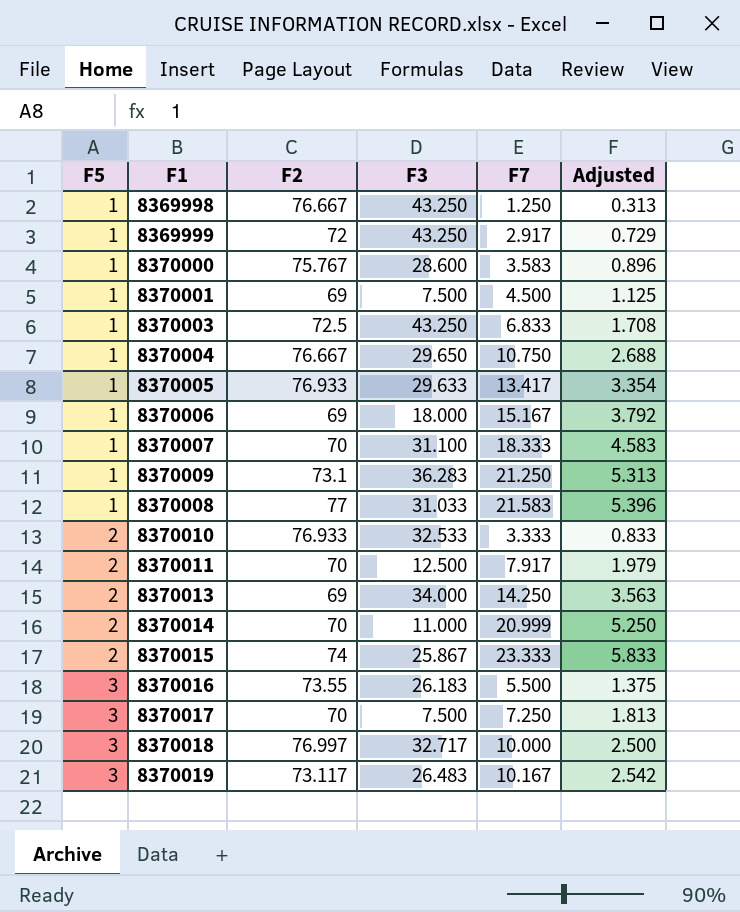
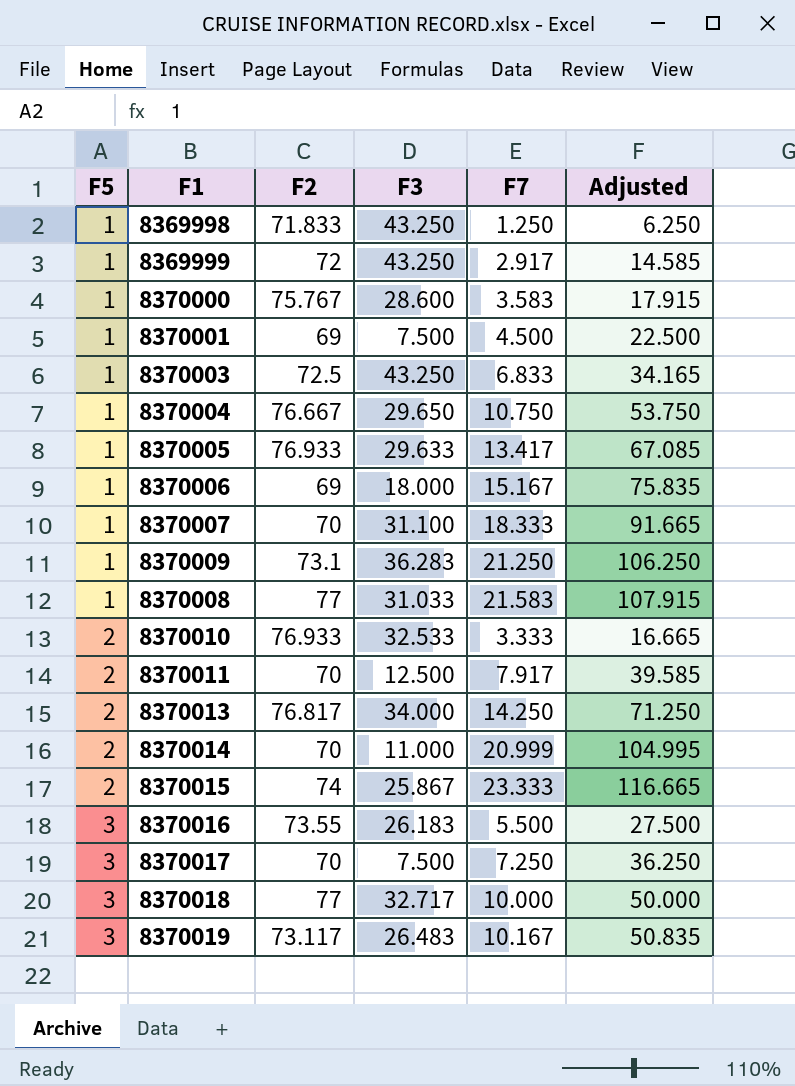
column Adjusted | formula: [F7] * 0.25 -> [F7] * 5
8369998 | F2: 76.667 -> 71.833
8370013 | F2: 69 -> 76.817
8370018 | F2: 76.997 -> 77

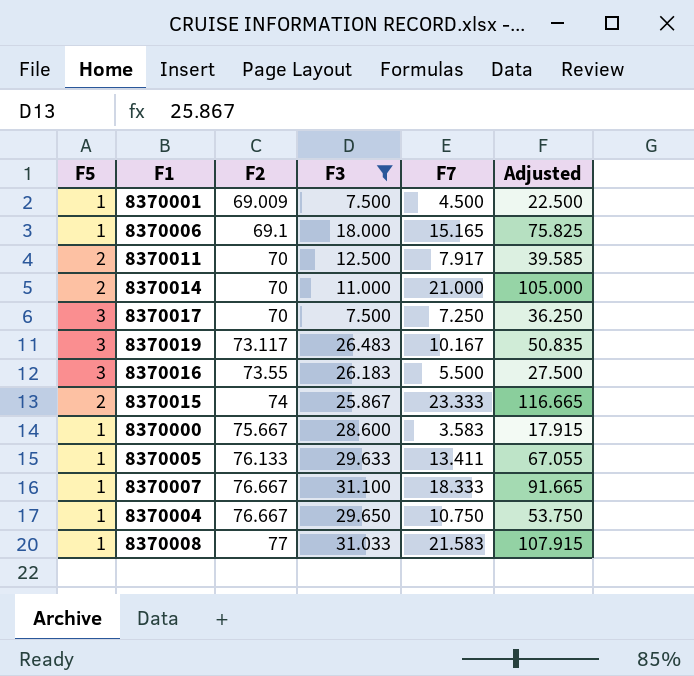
filter: none -> F3 <= 31.100
row order: F5 ascending -> F2 ascending
8370001 | F2: 69 -> 69.009
8370006 | F2: 69 -> 69.1
8370006 | F7: 15.167 -> 15.165
8370006 | Adjusted: 75.835 -> 75.825
8370014 | F7: 20.999 -> 21.000
8370014 | Adjusted: 104.995 -> 105.000
8370000 | F2: 75.767 -> 75.667
8370005 | F2: 76.933 -> 76.133
8370005 | F7: 13.417 -> 13.411
8370005 | Adjusted: 67.085 -> 67.055
8370007 | F2: 70 -> 76.667

